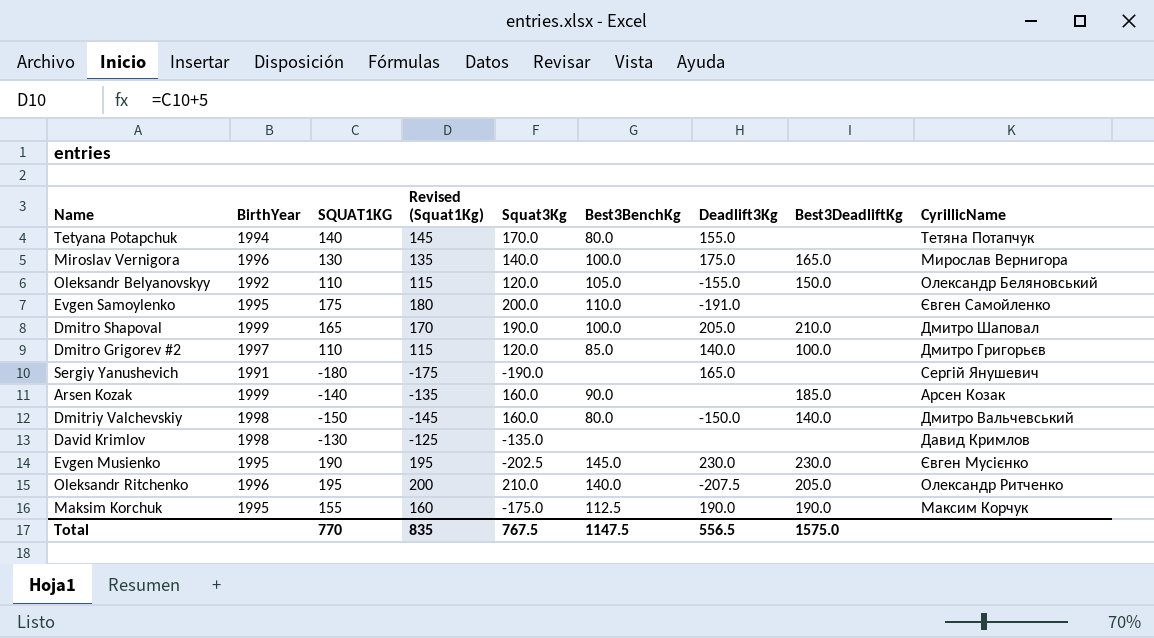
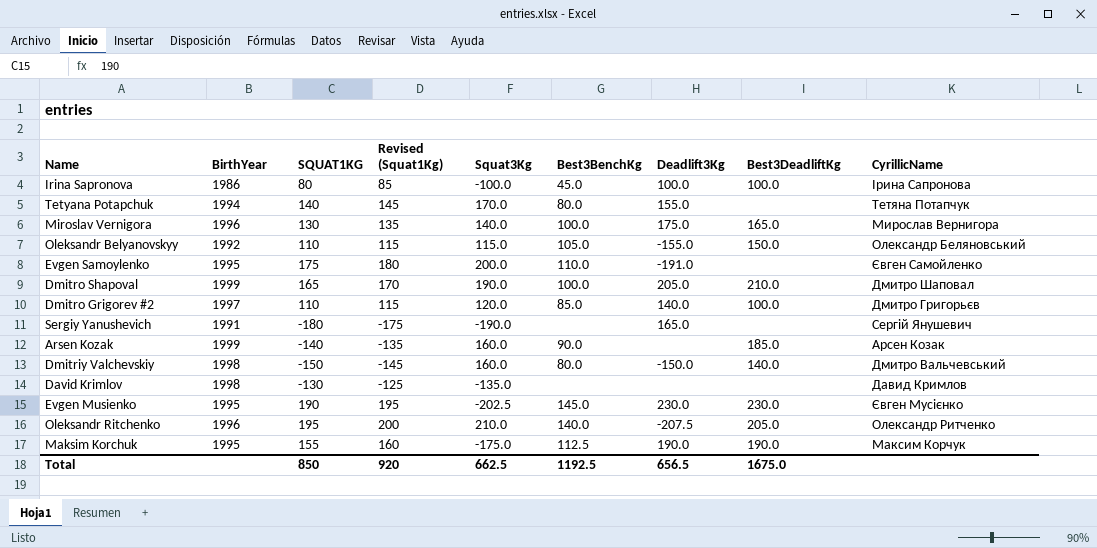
row Irina Sapronova: none -> 1986 | 80 | 85 | -100.0 | 45.0 | 100.0 | 100.0 | Ірина Сапронова
Oleksandr Belyanovskyy | Squat3Kg: 120.0 -> 115.0
Total | SQUAT1KG: 770 -> 850
Total | Revised (Squat1Kg): 835 -> 920
Total | Squat3Kg: 767.5 -> 662.5
Total | Best3BenchKg: 1147.5 -> 1192.5
Total | Deadlift3Kg: 556.5 -> 656.5
Total | Best3DeadliftKg: 1575.0 -> 1675.0

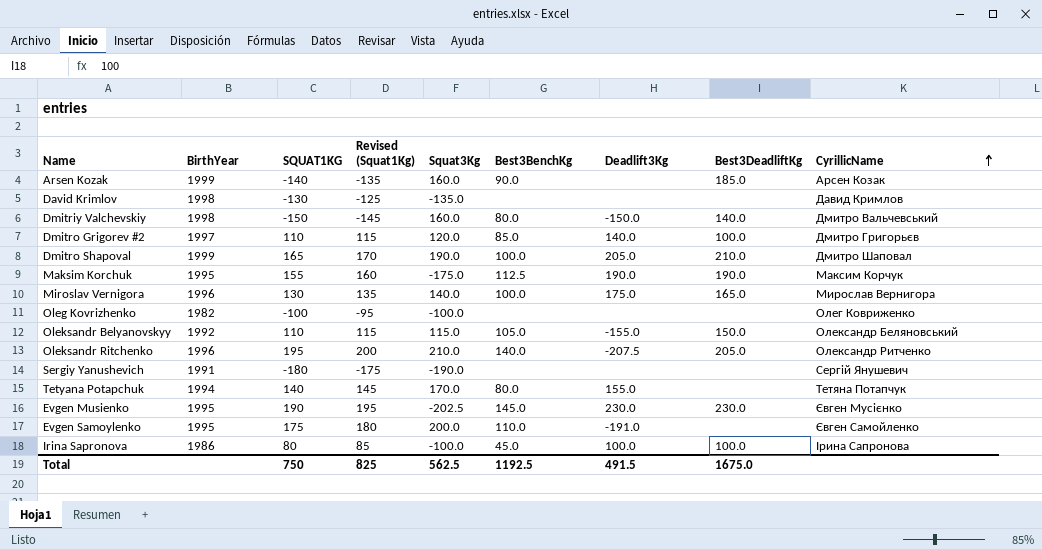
row order: none -> CyrillicName ascending
row Oleg Kovrizhenko: none -> 1982 | -100 | -95 | -100.0 | none | none | none | Олег Ковриженко
Sergiy Yanushevich | Deadlift3Kg: 165.0 -> none
Total | SQUAT1KG: 850 -> 750
Total | Revised (Squat1Kg): 920 -> 825
Total | Squat3Kg: 662.5 -> 562.5
Total | Deadlift3Kg: 656.5 -> 491.5

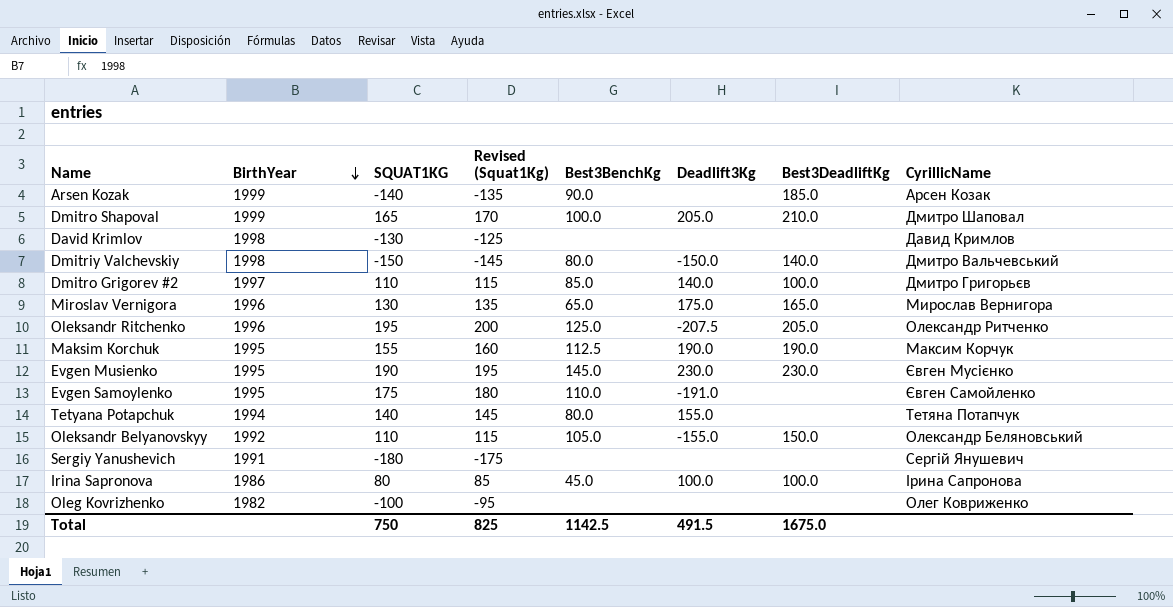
row order: CyrillicName ascending -> BirthYear descending
column Squat3Kg | position: 5 -> none
Miroslav Vernigora | Best3BenchKg: 100.0 -> 65.0
Oleksandr Ritchenko | Best3BenchKg: 140.0 -> 125.0
Total | Best3BenchKg: 1192.5 -> 1142.5

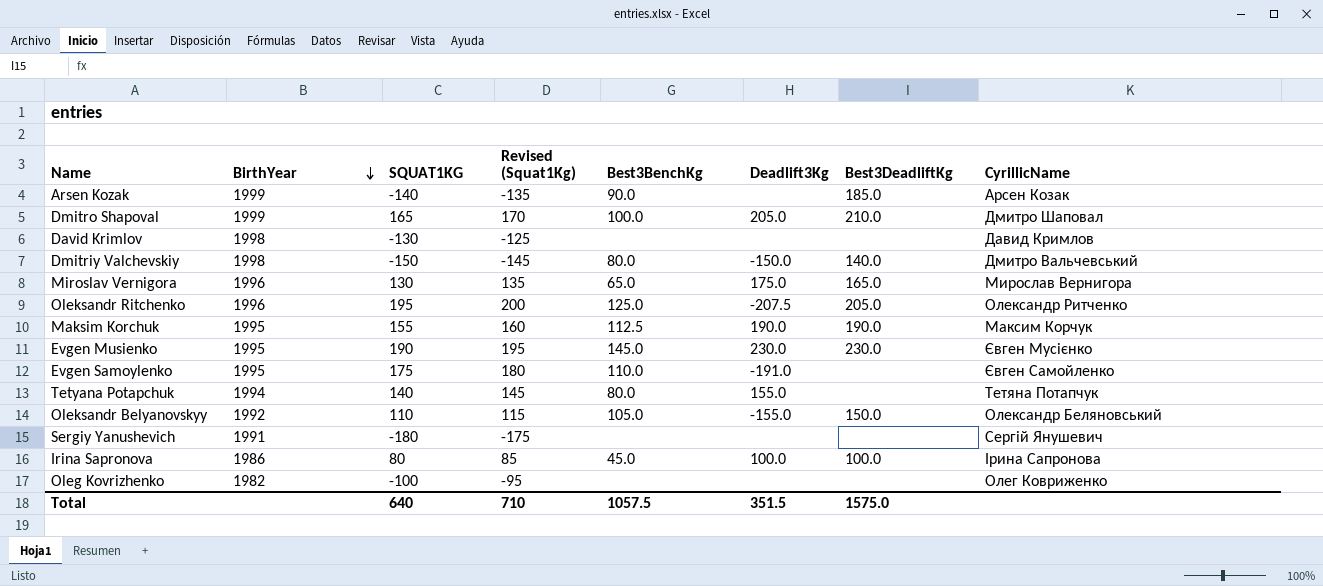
row Dmitro Grigorev #2: 1997 | 110 | 115 | 85.0 | 140.0 | 100.0 | Дмитро Григорьєв -> none
Total | SQUAT1KG: 750 -> 640
Total | Revised (Squat1Kg): 825 -> 710
Total | Best3BenchKg: 1142.5 -> 1057.5
Total | Deadlift3Kg: 491.5 -> 351.5
Total | Best3DeadliftKg: 1675.0 -> 1575.0

